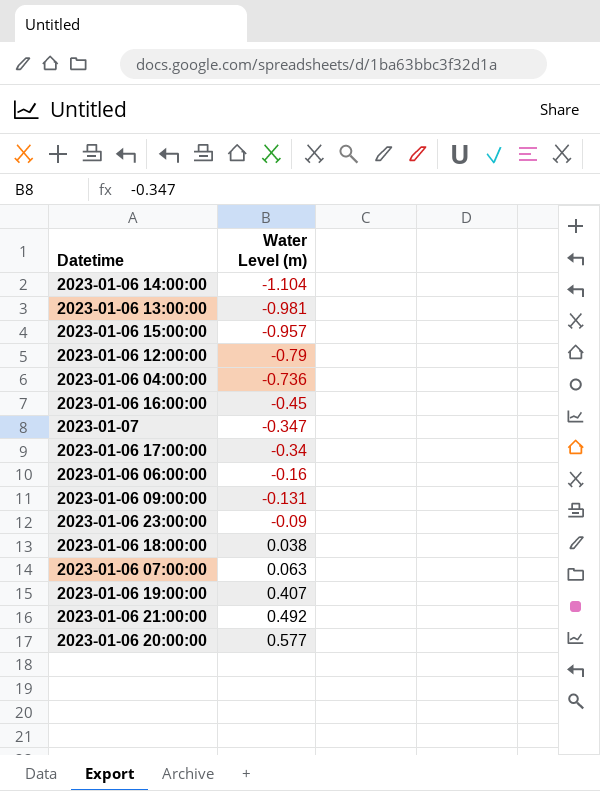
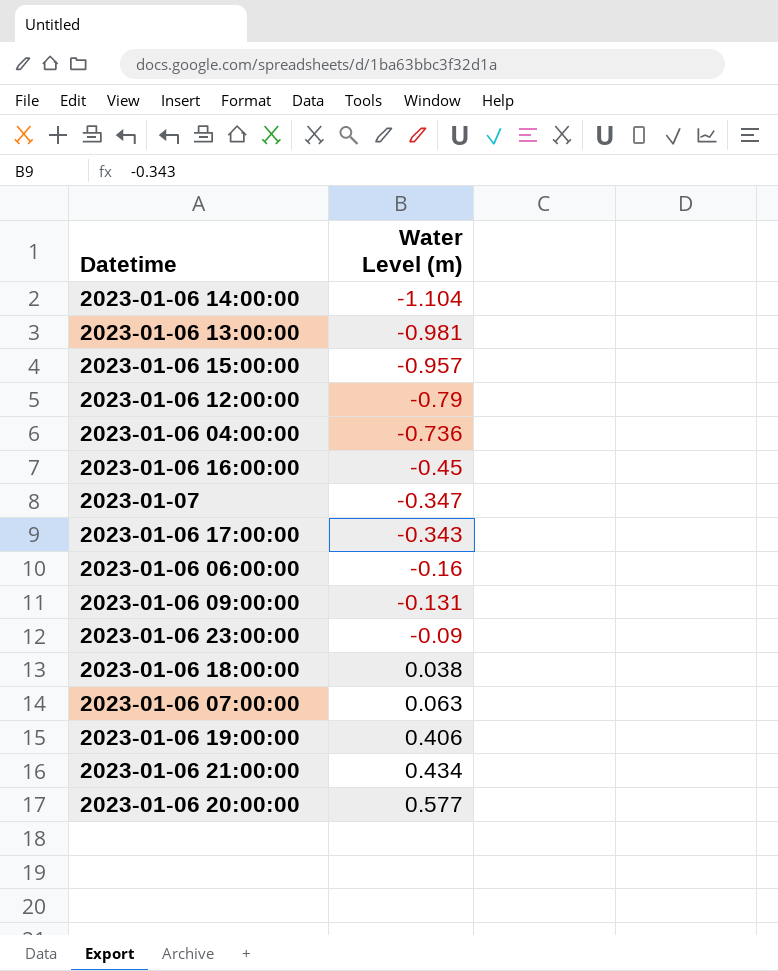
2023-01-06 17:00:00 | Water Level (m): -0.34 -> -0.343
2023-01-06 19:00:00 | Water Level (m): 0.407 -> 0.406
2023-01-06 21:00:00 | Water Level (m): 0.492 -> 0.434

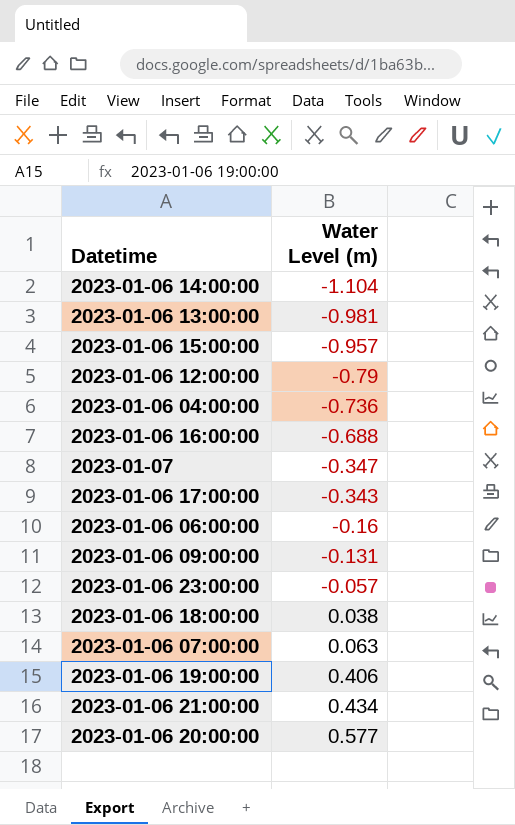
2023-01-06 16:00:00 | Water Level (m): -0.45 -> -0.688
2023-01-06 23:00:00 | Water Level (m): -0.09 -> -0.057

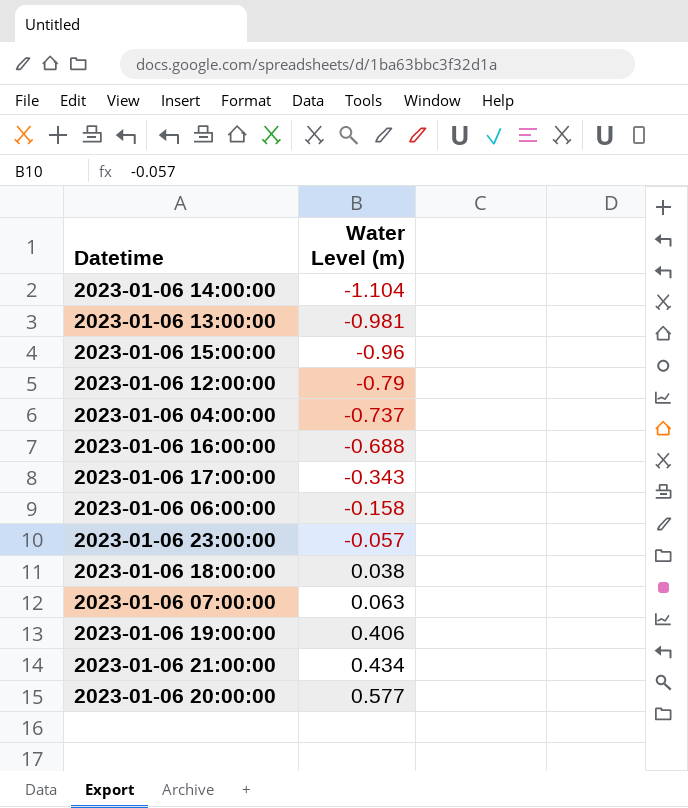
row 2023-01-07: -0.347 -> none
row 2023-01-06 09:00:00: -0.131 -> none
2023-01-06 15:00:00 | Water Level (m): -0.957 -> -0.96
2023-01-06 04:00:00 | Water Level (m): -0.736 -> -0.737
2023-01-06 06:00:00 | Water Level (m): -0.16 -> -0.158

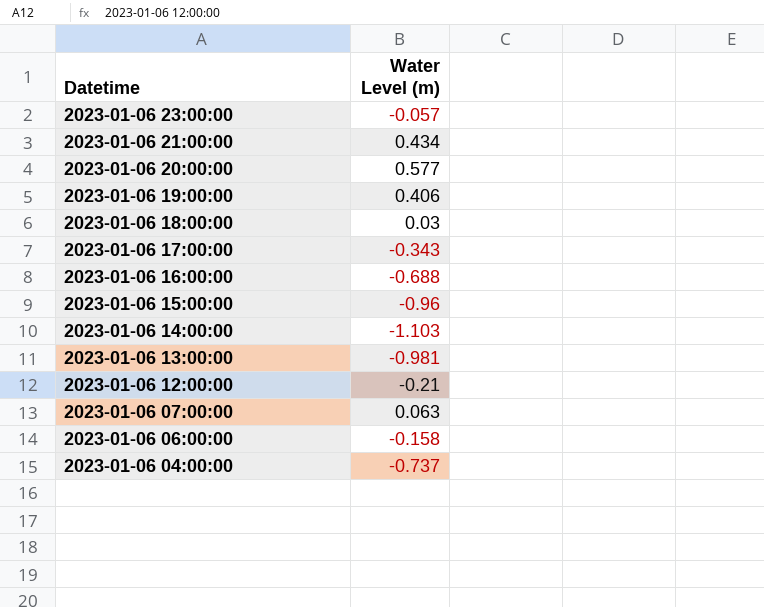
row order: Water Level (m) ascending -> Datetime descending
2023-01-06 18:00:00 | Water Level (m): 0.038 -> 0.03
2023-01-06 14:00:00 | Water Level (m): -1.104 -> -1.103
2023-01-06 12:00:00 | Water Level (m): -0.79 -> -0.21

